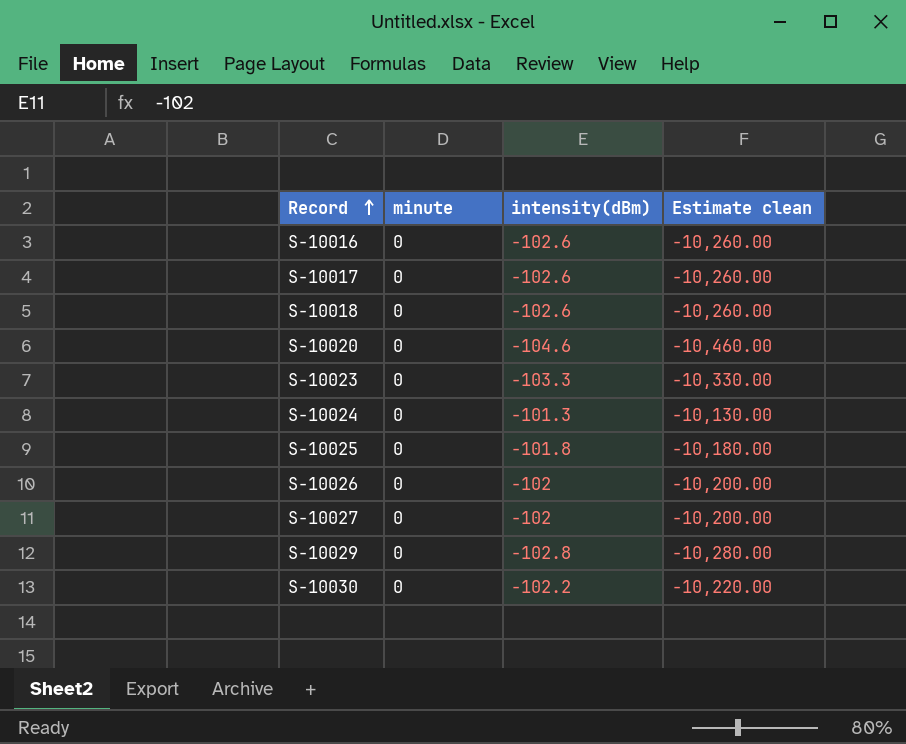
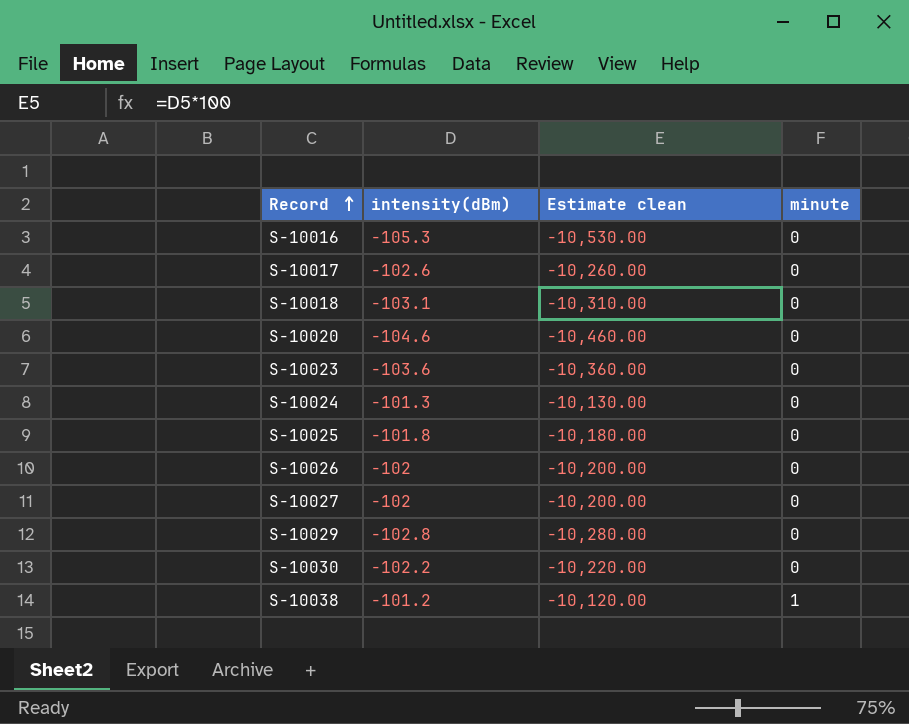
column minute | position: 2 -> 4
S-10016 | intensity(dBm): -102.6 -> -105.3
S-10016 | Estimate clean: -10,260.00 -> -10,530.00
S-10018 | intensity(dBm): -102.6 -> -103.1
S-10018 | Estimate clean: -10,260.00 -> -10,310.00
S-10023 | intensity(dBm): -103.3 -> -103.6
S-10023 | Estimate clean: -10,330.00 -> -10,360.00
row S-10038: none -> -101.2 | -10,120.00 | 1

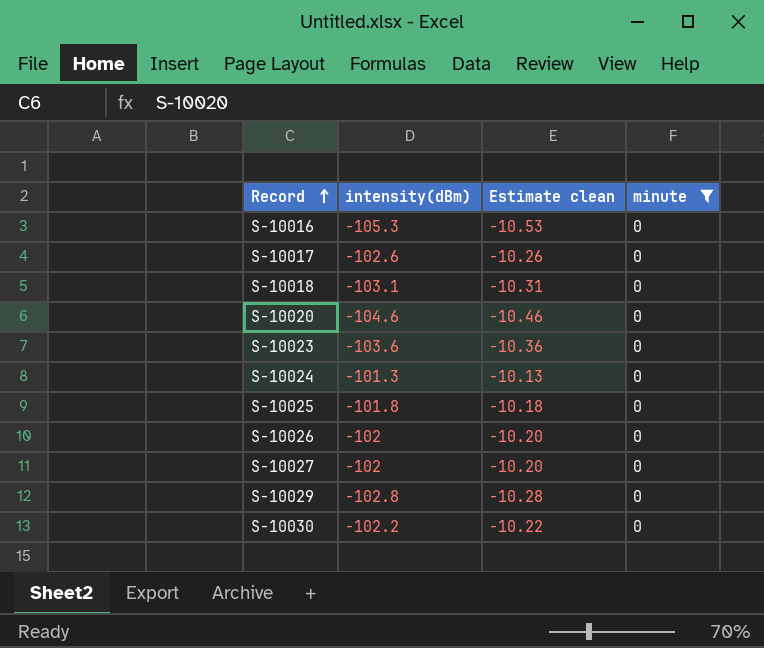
filter: none -> minute = 0
column Estimate clean | formula: [intensity(dBm)] * 100 -> [intensity(dBm)] * 0.1

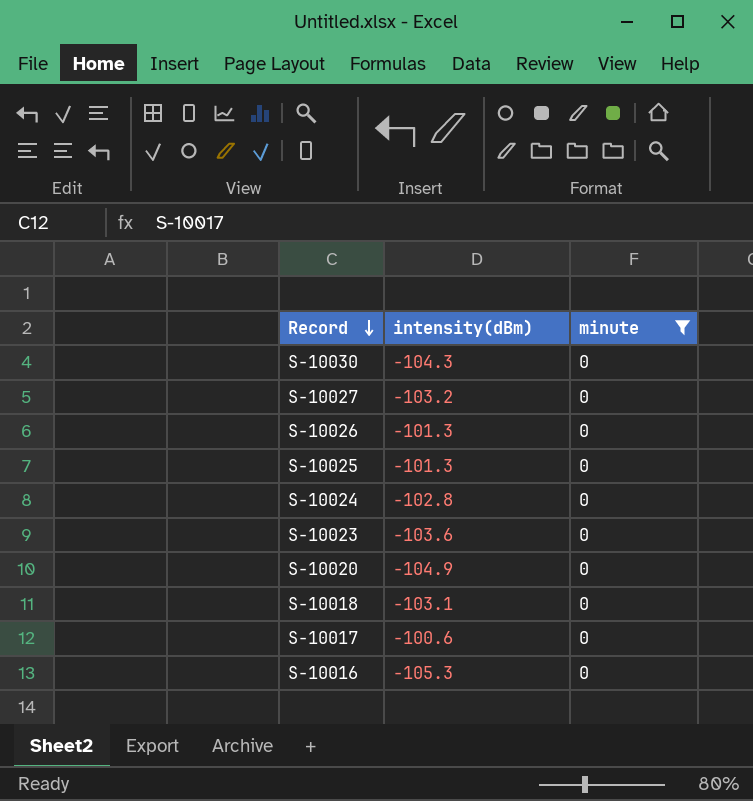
row order: Record ascending -> Record descending
column Estimate clean | formula: [intensity(dBm)] * 0.1 -> none
row S-10029: -102.8 | -10.28 | 0 -> none
S-10030 | intensity(dBm): -102.2 -> -104.3
S-10027 | intensity(dBm): -102 -> -103.2
S-10026 | intensity(dBm): -102 -> -101.3
S-10025 | intensity(dBm): -101.8 -> -101.3
S-10024 | intensity(dBm): -101.3 -> -102.8
S-10020 | intensity(dBm): -104.6 -> -104.9
S-10017 | intensity(dBm): -102.6 -> -100.6

